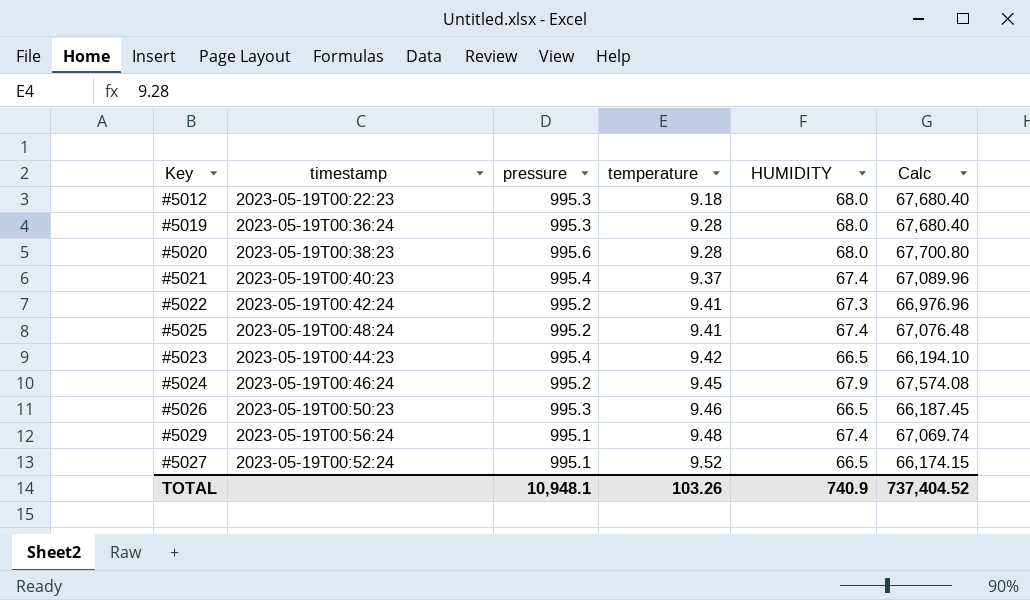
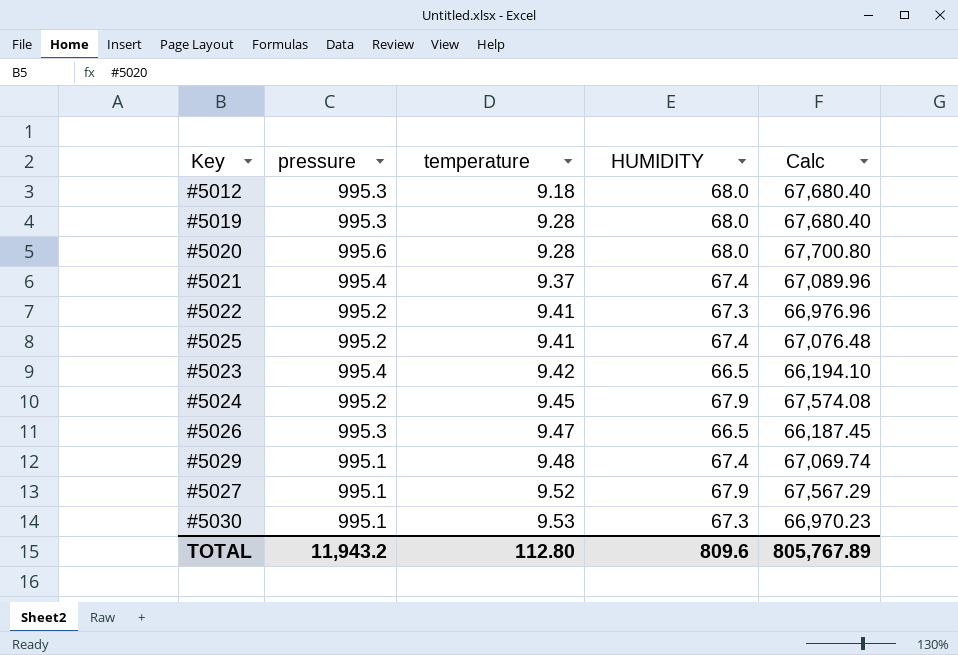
column timestamp | position: 2 -> none
#5026 | temperature: 9.46 -> 9.47
#5027 | HUMIDITY: 66.5 -> 67.9
#5027 | Calc: 66,174.15 -> 67,567.29
row #5030: none -> 995.1 | 9.53 | 67.3 | 66,970.23
TOTAL | pressure: 10,948.1 -> 11,943.2
TOTAL | temperature: 103.26 -> 112.80
TOTAL | HUMIDITY: 740.9 -> 809.6
TOTAL | Calc: 737,404.52 -> 805,767.89

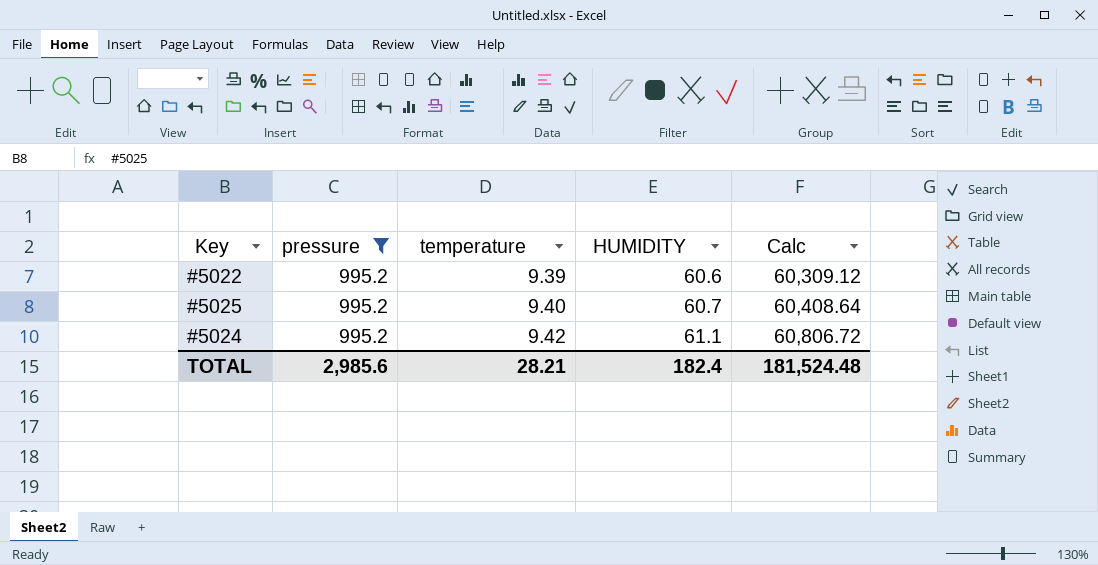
filter: none -> pressure = 995.2
#5022 | temperature: 9.41 -> 9.39
#5022 | HUMIDITY: 67.3 -> 60.6
#5022 | Calc: 66,976.96 -> 60,309.12
#5025 | temperature: 9.41 -> 9.40
#5025 | HUMIDITY: 67.4 -> 60.7
#5025 | Calc: 67,076.48 -> 60,408.64
#5024 | temperature: 9.45 -> 9.42
#5024 | HUMIDITY: 67.9 -> 61.1
#5024 | Calc: 67,574.08 -> 60,806.72
TOTAL | pressure: 11,943.2 -> 2,985.6
TOTAL | temperature: 112.80 -> 28.21
TOTAL | HUMIDITY: 809.6 -> 182.4
TOTAL | Calc: 805,767.89 -> 181,524.48

